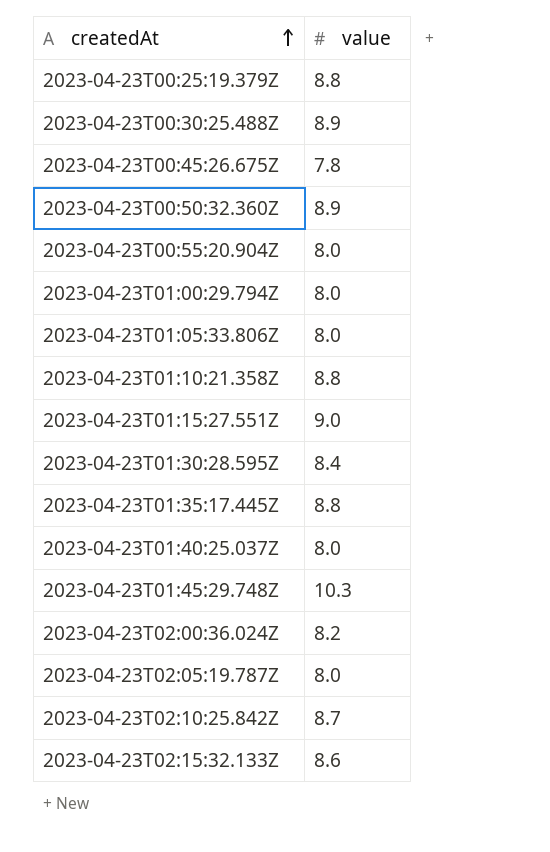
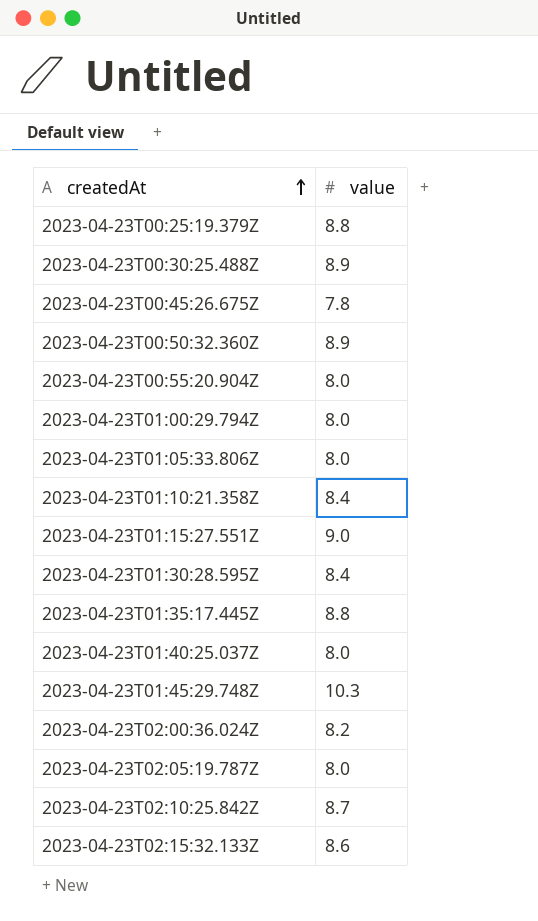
2023-04-23T01:10:21.358Z | value: 8.8 -> 8.4

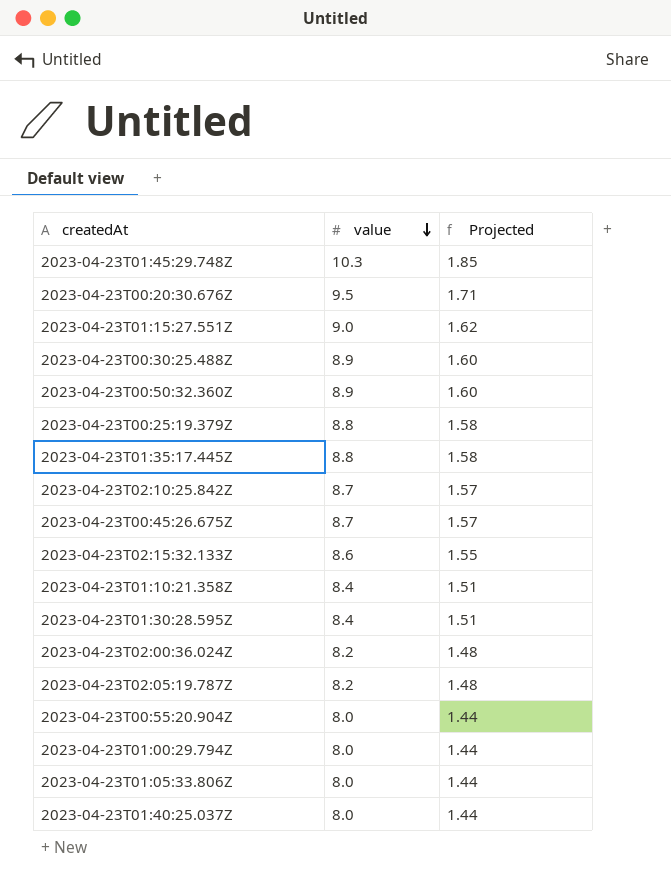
row order: createdAt ascending -> value descending
column Projected | formula: none -> [value] * 0.18
row 2023-04-23T00:20:30.676Z: none -> 9.5 | 1.71
2023-04-23T00:45:26.675Z | value: 7.8 -> 8.7
2023-04-23T02:05:19.787Z | value: 8.0 -> 8.2

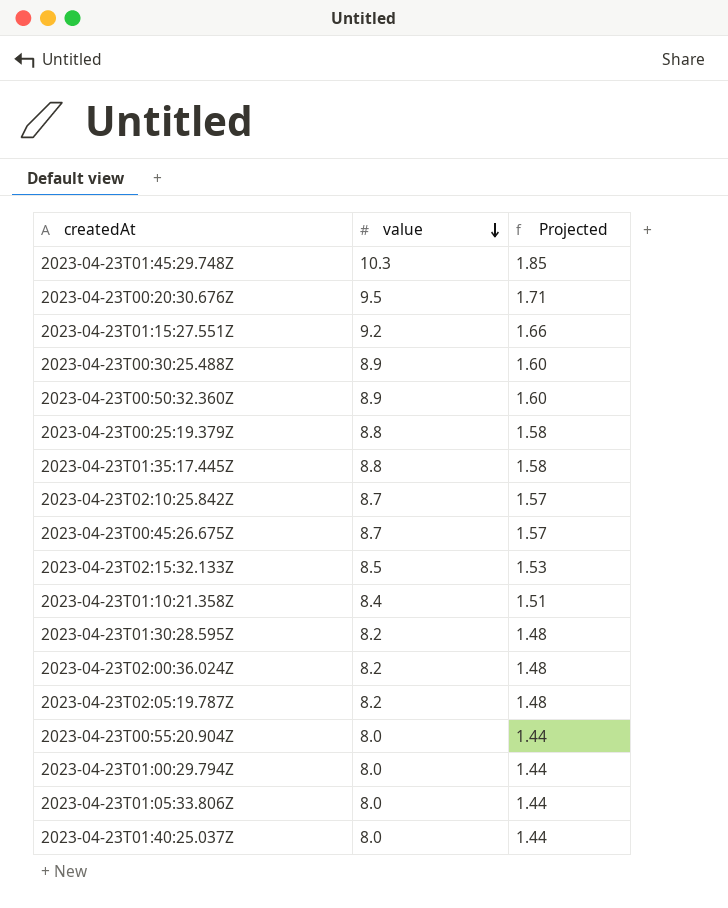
2023-04-23T01:15:27.551Z | value: 9.0 -> 9.2
2023-04-23T01:15:27.551Z | Projected: 1.62 -> 1.66
2023-04-23T02:15:32.133Z | value: 8.6 -> 8.5
2023-04-23T02:15:32.133Z | Projected: 1.55 -> 1.53
2023-04-23T01:30:28.595Z | value: 8.4 -> 8.2
2023-04-23T01:30:28.595Z | Projected: 1.51 -> 1.48

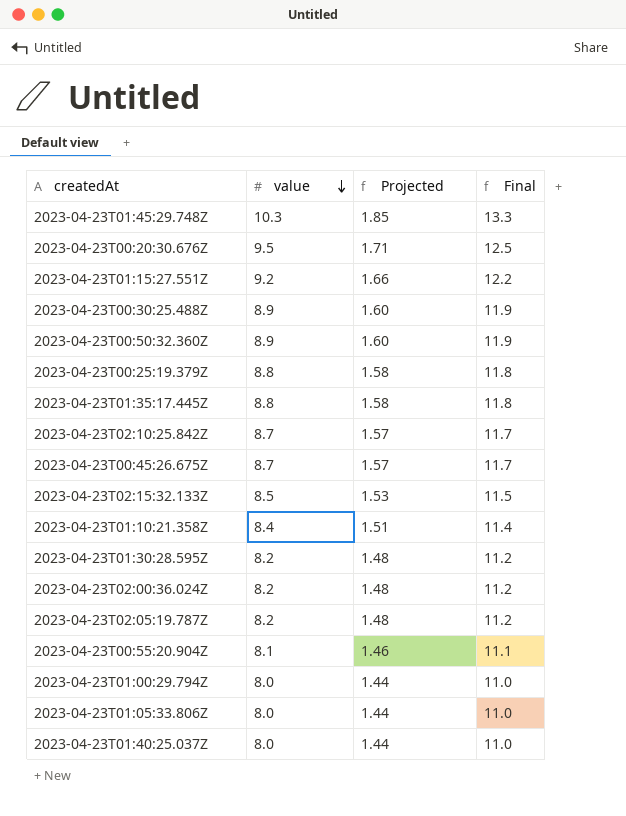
column Final | formula: none -> [value] + 3
2023-04-23T00:55:20.904Z | value: 8.0 -> 8.1
2023-04-23T00:55:20.904Z | Projected: 1.44 -> 1.46

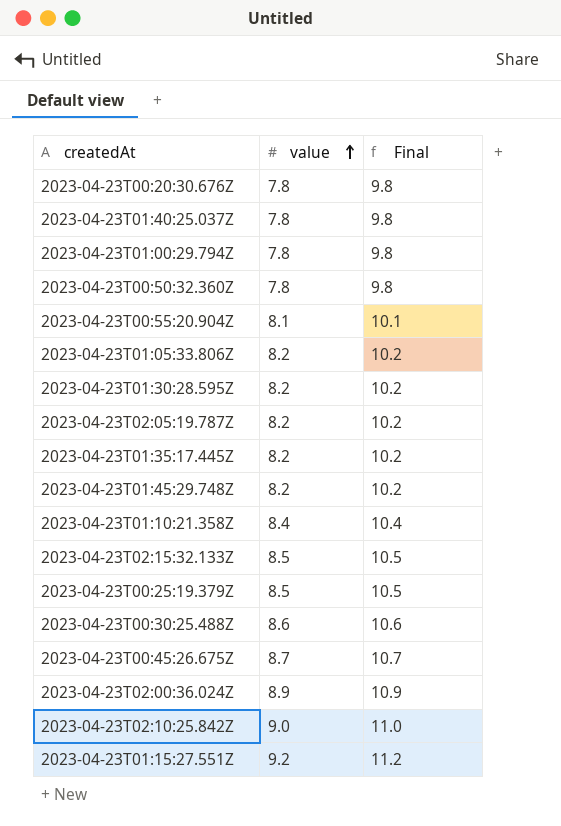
row order: value descending -> value ascending
column Projected | formula: [value] * 0.18 -> none
column Final | formula: [value] + 3 -> [value] + 2
2023-04-23T00:20:30.676Z | value: 9.5 -> 7.8
2023-04-23T01:40:25.037Z | value: 8.0 -> 7.8
2023-04-23T01:00:29.794Z | value: 8.0 -> 7.8
2023-04-23T00:50:32.360Z | value: 8.9 -> 7.8
2023-04-23T01:05:33.806Z | value: 8.0 -> 8.2
2023-04-23T01:35:17.445Z | value: 8.8 -> 8.2
2023-04-23T01:45:29.748Z | value: 10.3 -> 8.2
2023-04-23T00:25:19.379Z | value: 8.8 -> 8.5
2023-04-23T00:30:25.488Z | value: 8.9 -> 8.6
2023-04-23T02:00:36.024Z | value: 8.2 -> 8.9
2023-04-23T02:10:25.842Z | value: 8.7 -> 9.0

